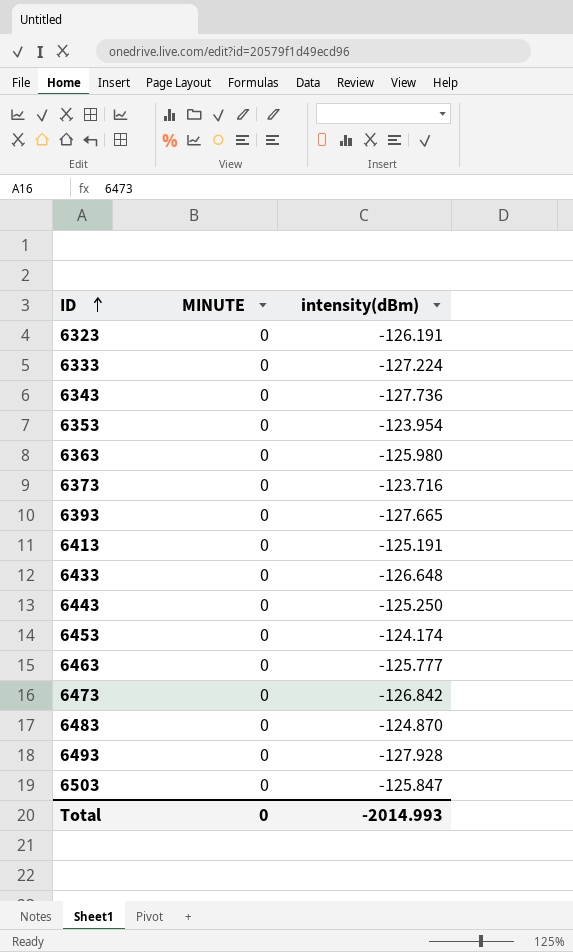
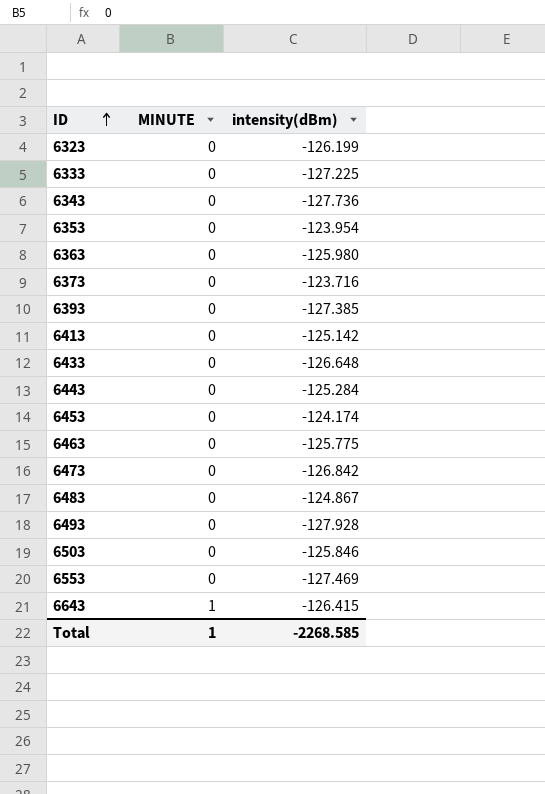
6323 | intensity(dBm): -126.191 -> -126.199
6333 | intensity(dBm): -127.224 -> -127.225
6393 | intensity(dBm): -127.665 -> -127.385
6413 | intensity(dBm): -125.191 -> -125.142
6443 | intensity(dBm): -125.250 -> -125.284
6463 | intensity(dBm): -125.777 -> -125.775
6483 | intensity(dBm): -124.870 -> -124.867
6503 | intensity(dBm): -125.847 -> -125.846
row 6553: none -> 0 | -127.469
row 6643: none -> 1 | -126.415
Total | MINUTE: 0 -> 1
Total | intensity(dBm): -2014.993 -> -2268.585

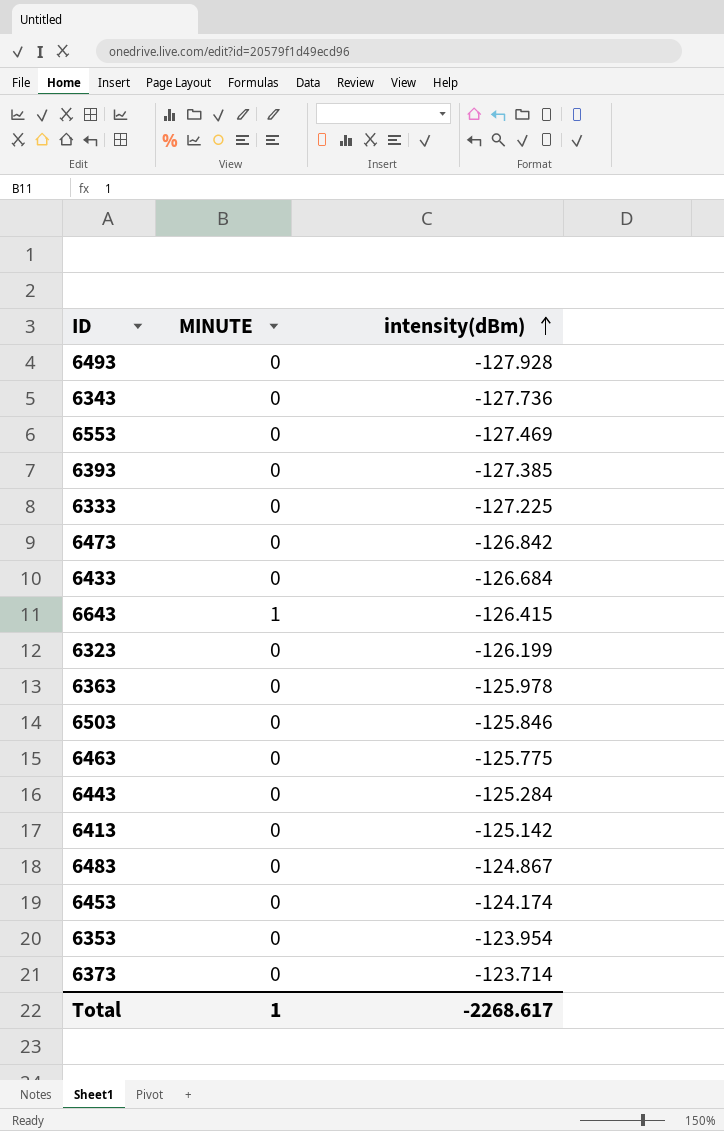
row order: ID ascending -> intensity(dBm) ascending
6433 | intensity(dBm): -126.648 -> -126.684
6363 | intensity(dBm): -125.980 -> -125.978
6373 | intensity(dBm): -123.716 -> -123.714
Total | intensity(dBm): -2268.585 -> -2268.617

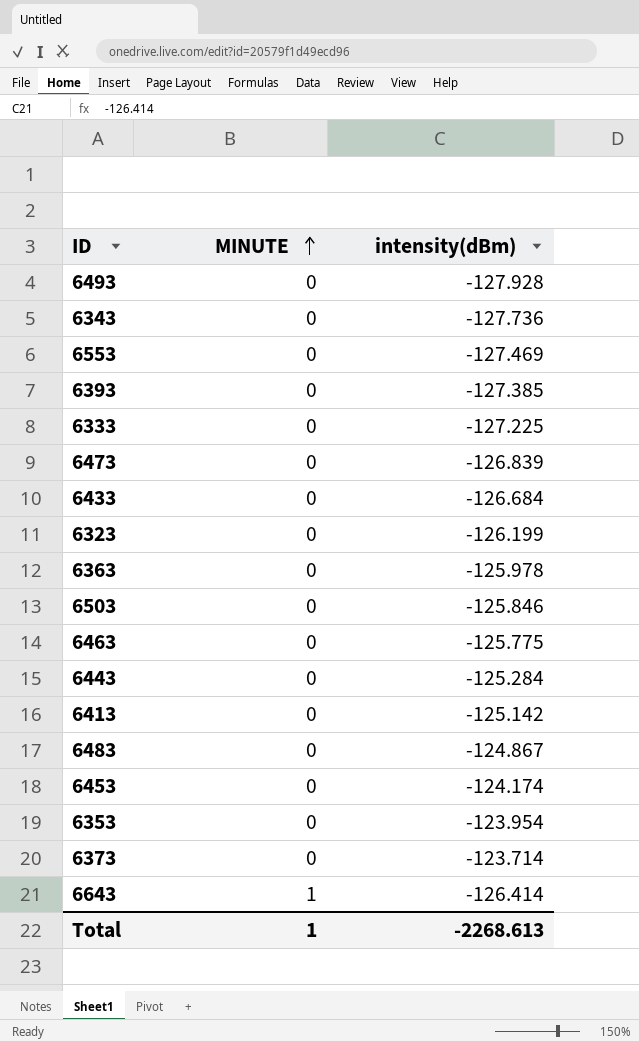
row order: intensity(dBm) ascending -> MINUTE ascending
6473 | intensity(dBm): -126.842 -> -126.839
6643 | intensity(dBm): -126.415 -> -126.414
Total | intensity(dBm): -2268.617 -> -2268.613

